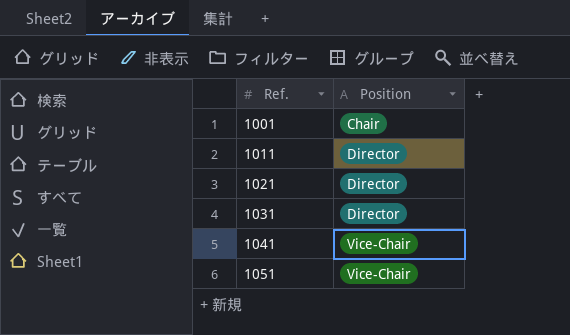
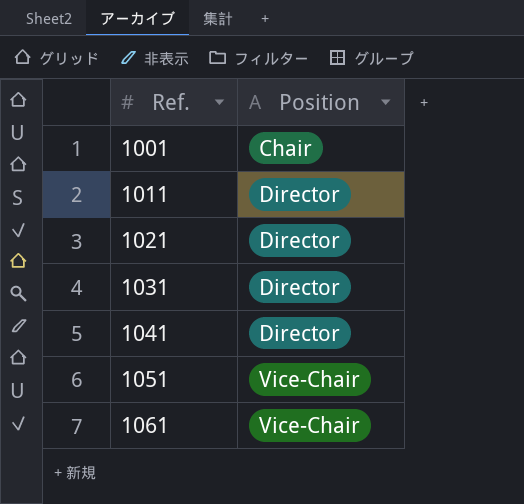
1041 | Position: Vice-Chair -> Director
row 1061: none -> Vice-Chair

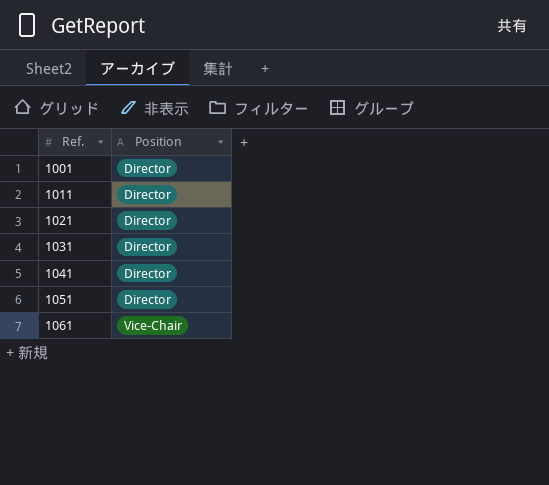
1001 | Position: Chair -> Director
1051 | Position: Vice-Chair -> Director

